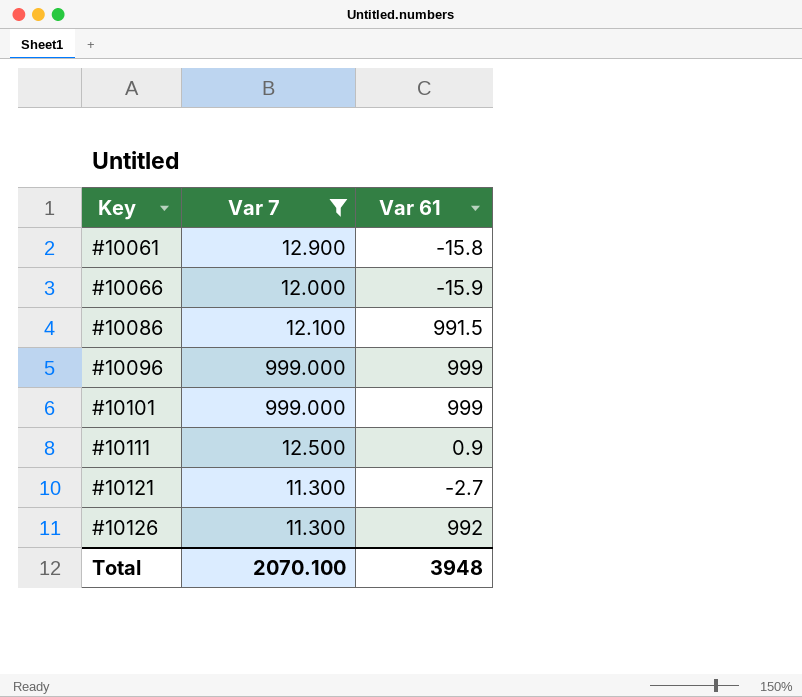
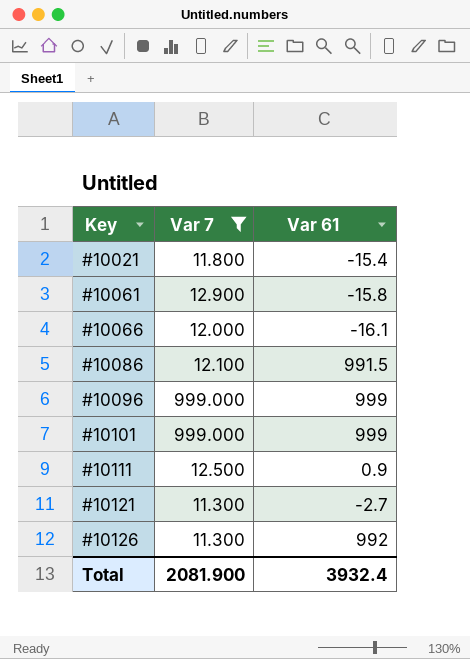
row #10021: none -> 11.800 | -15.4
#10066 | Var 61: -15.9 -> -16.1
Total | Var 7: 2070.100 -> 2081.900
Total | Var 61: 3948 -> 3932.4

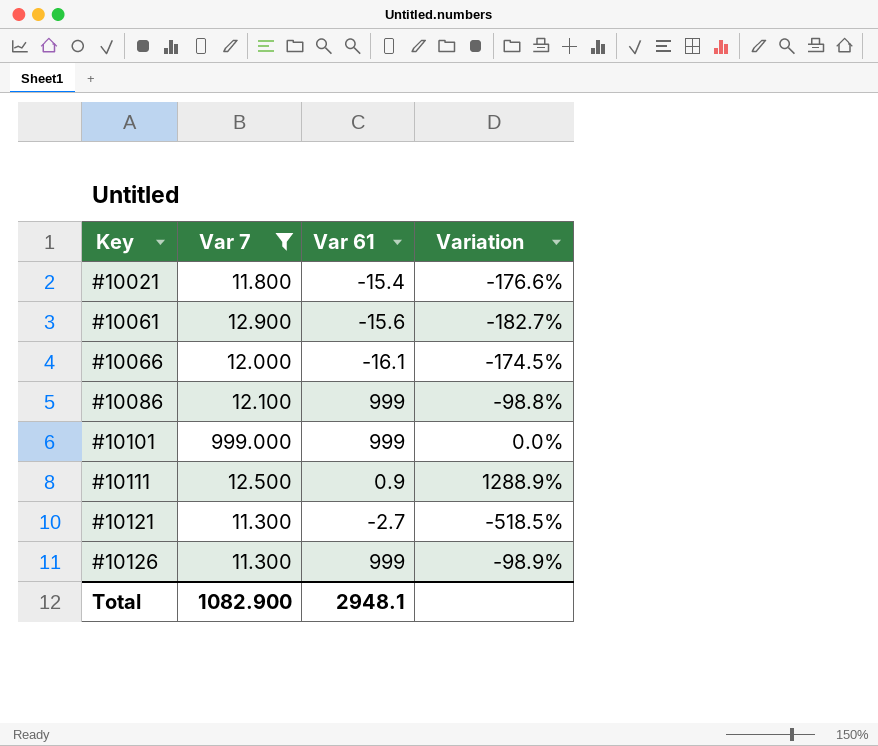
column Variation | formula: none -> ([Var 7] - [Var 61]) / [Var 61]
row #10096: 999.000 | 999 -> none
#10061 | Var 61: -15.8 -> -15.6
#10086 | Var 61: 991.5 -> 999
#10126 | Var 61: 992 -> 999
Total | Var 7: 2081.900 -> 1082.900
Total | Var 61: 3932.4 -> 2948.1

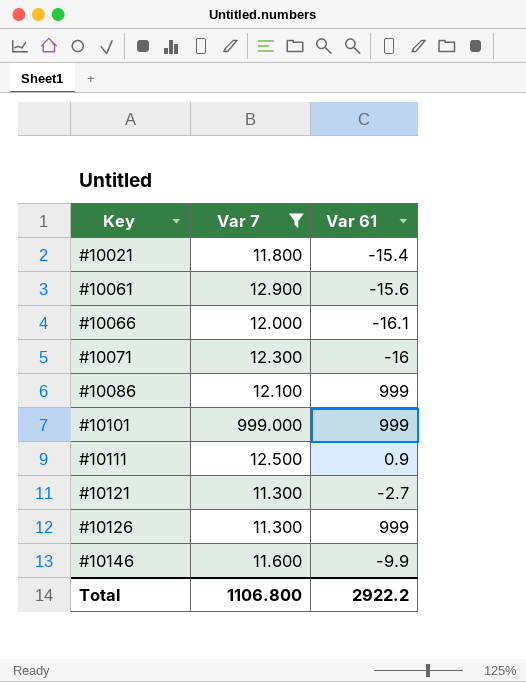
column Variation | formula: ([Var 7] - [Var 61]) / [Var 61] -> none
row #10071: none -> 12.300 | -16
row #10146: none -> 11.600 | -9.9
Total | Var 7: 1082.900 -> 1106.800
Total | Var 61: 2948.1 -> 2922.2

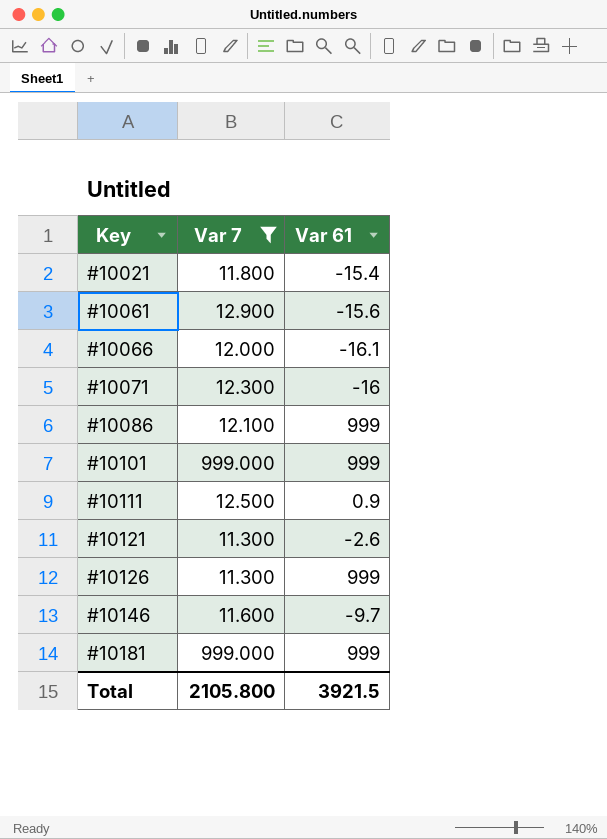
#10121 | Var 61: -2.7 -> -2.6
#10146 | Var 61: -9.9 -> -9.7
row #10181: none -> 999.000 | 999
Total | Var 7: 1106.800 -> 2105.800
Total | Var 61: 2922.2 -> 3921.5

